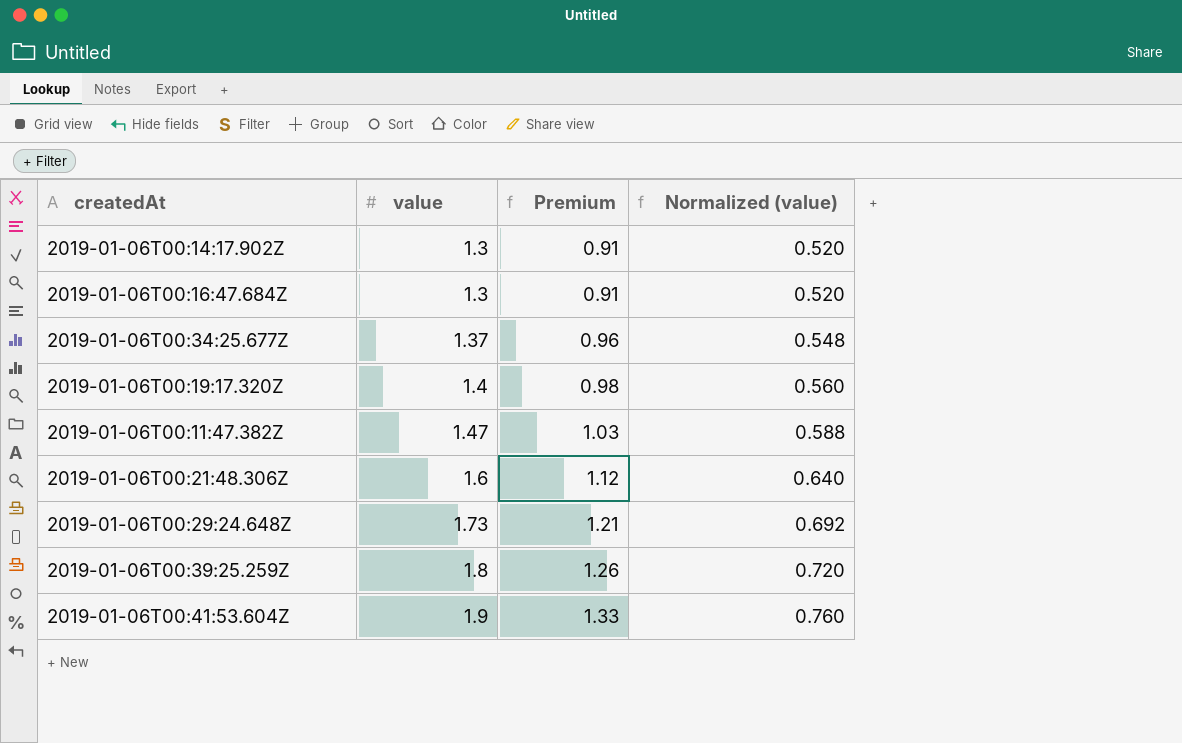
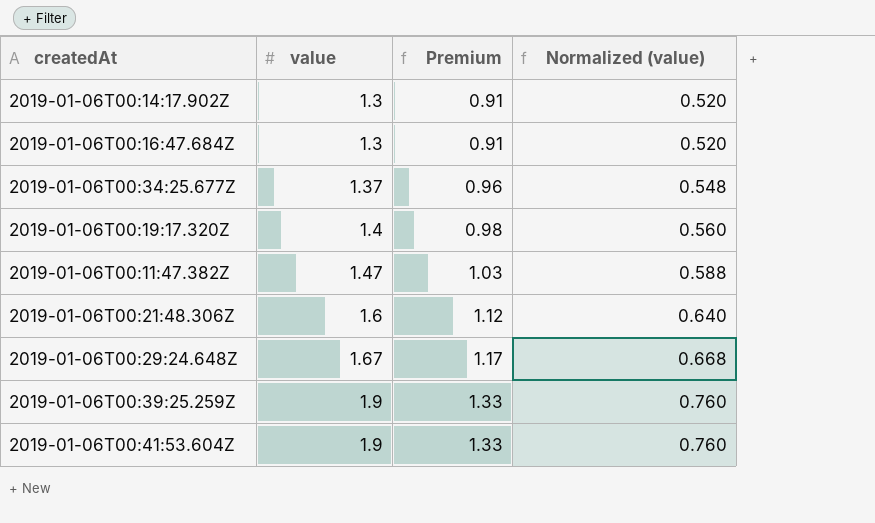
2019-01-06T00:29:24.648Z | value: 1.73 -> 1.67
2019-01-06T00:29:24.648Z | Premium: 1.21 -> 1.17
2019-01-06T00:29:24.648Z | Normalized (value): 0.692 -> 0.668
2019-01-06T00:39:25.259Z | value: 1.8 -> 1.9
2019-01-06T00:39:25.259Z | Premium: 1.26 -> 1.33
2019-01-06T00:39:25.259Z | Normalized (value): 0.720 -> 0.760

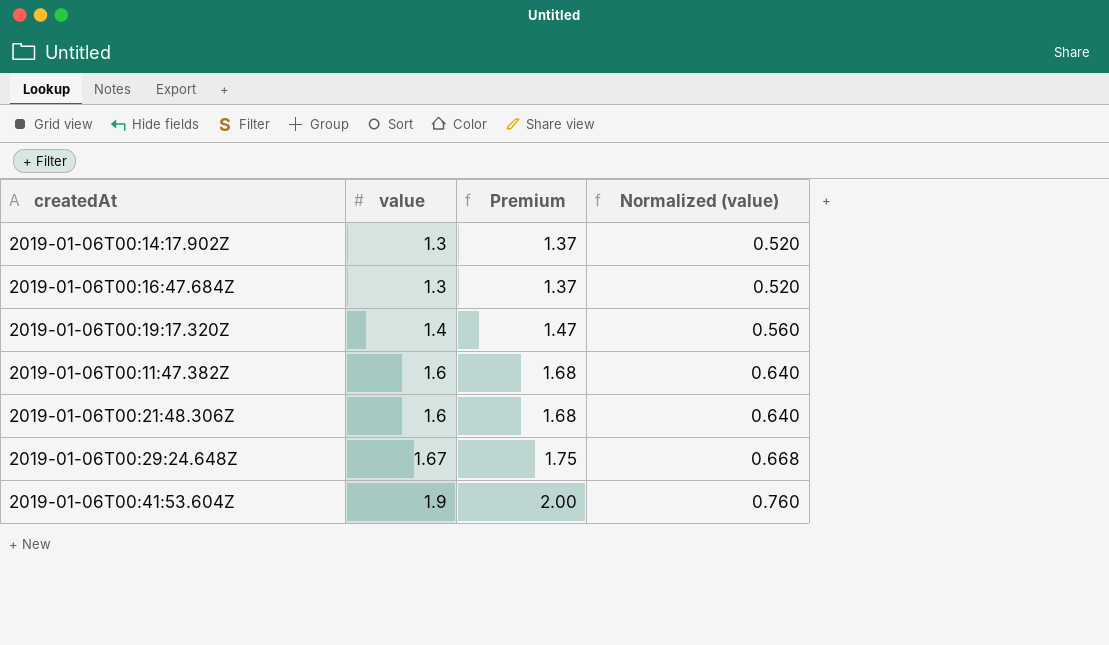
column Premium | formula: [value] * 0.7 -> [value] * 1.05
row 2019-01-06T00:34:25.677Z: 1.37 | 0.96 | 0.548 -> none
row 2019-01-06T00:39:25.259Z: 1.9 | 1.33 | 0.760 -> none
2019-01-06T00:11:47.382Z | value: 1.47 -> 1.6
2019-01-06T00:11:47.382Z | Normalized (value): 0.588 -> 0.640

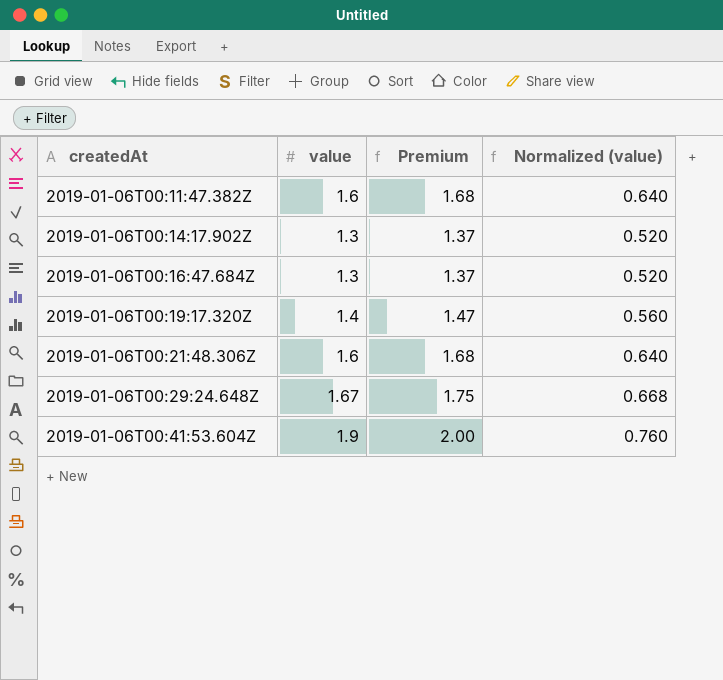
row order: value ascending -> createdAt ascending

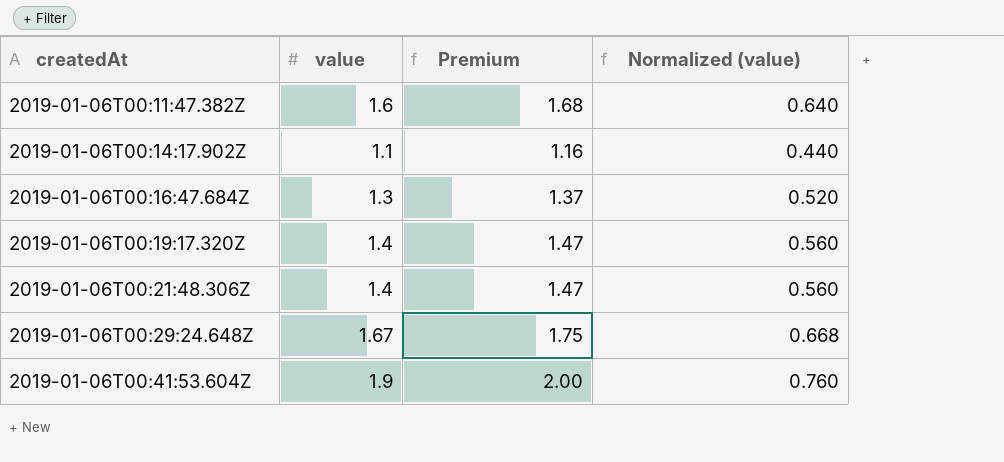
2019-01-06T00:14:17.902Z | value: 1.3 -> 1.1
2019-01-06T00:14:17.902Z | Premium: 1.37 -> 1.16
2019-01-06T00:14:17.902Z | Normalized (value): 0.520 -> 0.440
2019-01-06T00:21:48.306Z | value: 1.6 -> 1.4
2019-01-06T00:21:48.306Z | Premium: 1.68 -> 1.47
2019-01-06T00:21:48.306Z | Normalized (value): 0.640 -> 0.560

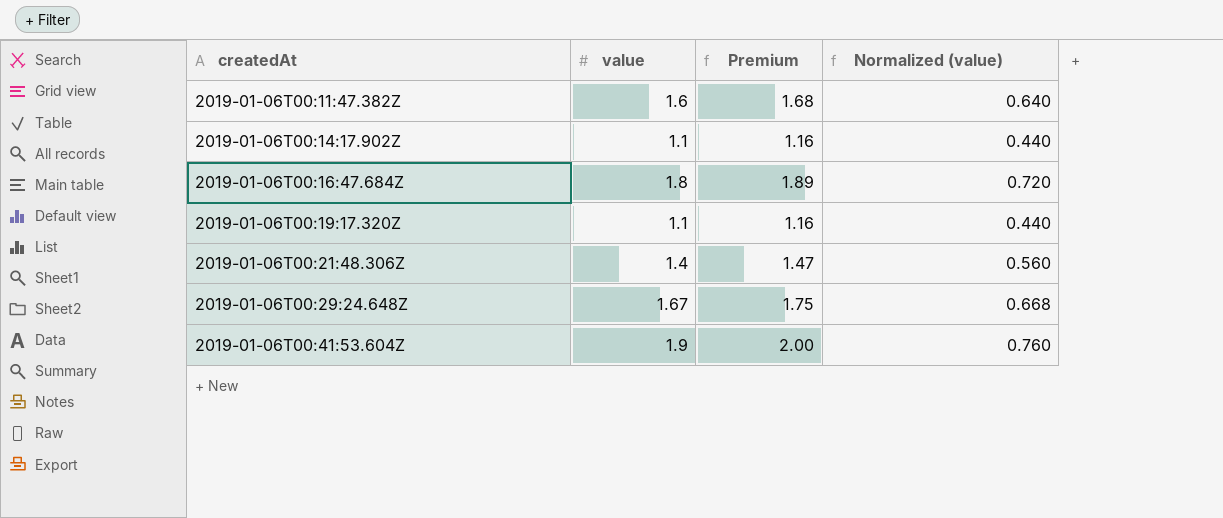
2019-01-06T00:16:47.684Z | value: 1.3 -> 1.8
2019-01-06T00:16:47.684Z | Premium: 1.37 -> 1.89
2019-01-06T00:16:47.684Z | Normalized (value): 0.520 -> 0.720
2019-01-06T00:19:17.320Z | value: 1.4 -> 1.1
2019-01-06T00:19:17.320Z | Premium: 1.47 -> 1.16
2019-01-06T00:19:17.320Z | Normalized (value): 0.560 -> 0.440

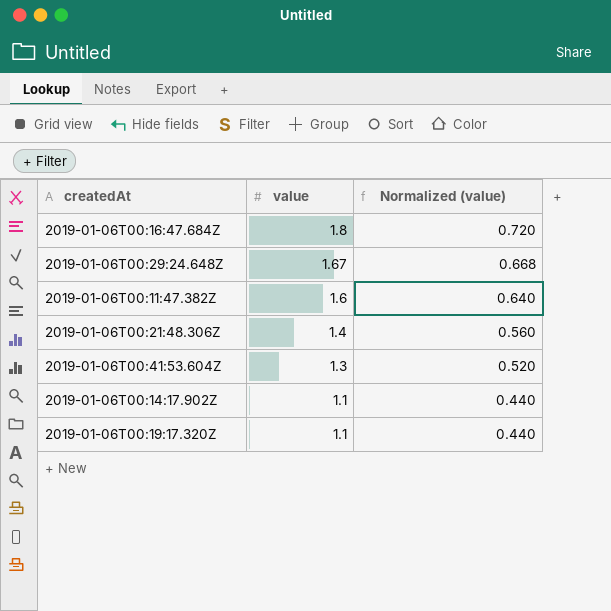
row order: createdAt ascending -> value descending
column Premium | formula: [value] * 1.05 -> none
2019-01-06T00:41:53.604Z | value: 1.9 -> 1.3
2019-01-06T00:41:53.604Z | Normalized (value): 0.760 -> 0.520

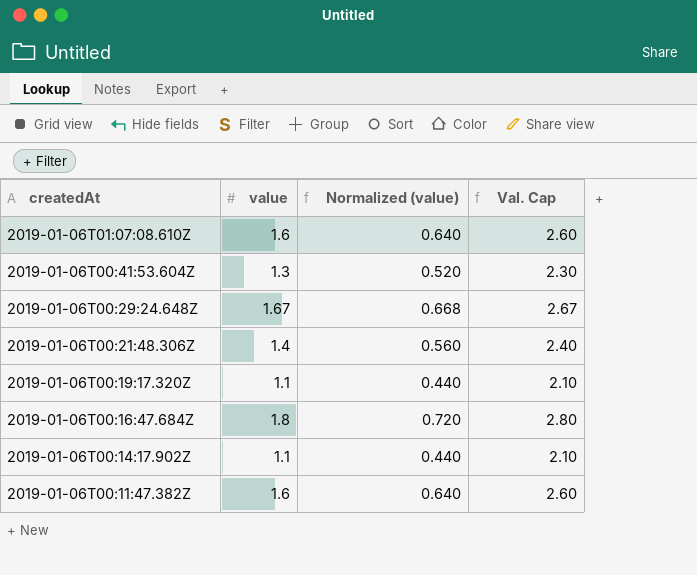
row order: value descending -> createdAt descending
column Val. Cap | formula: none -> [value] + 1
row 2019-01-06T01:07:08.610Z: none -> 1.6 | 0.640 | 2.60

